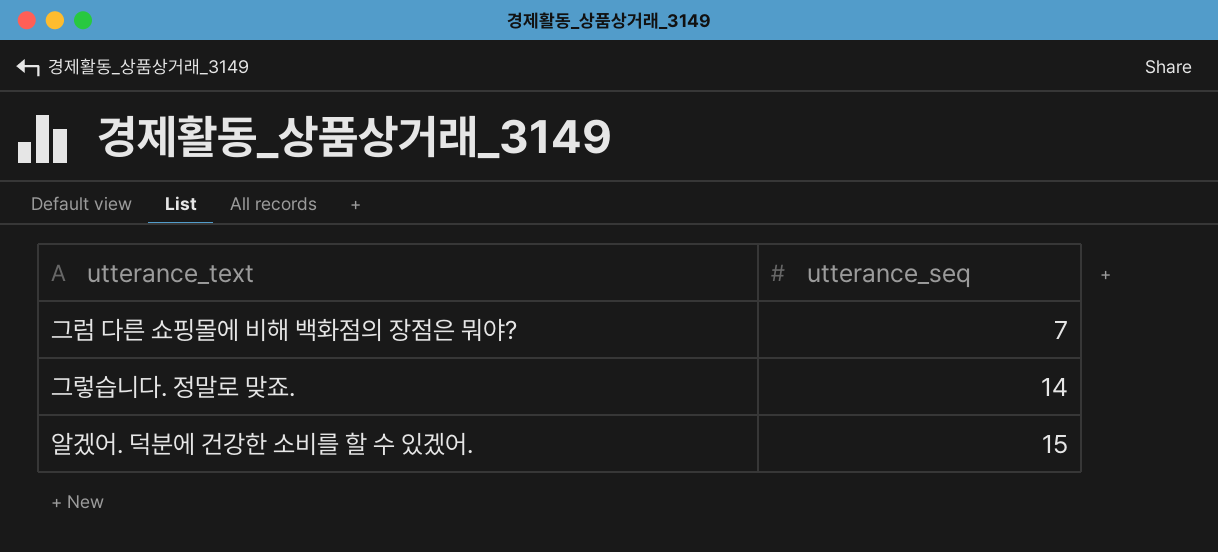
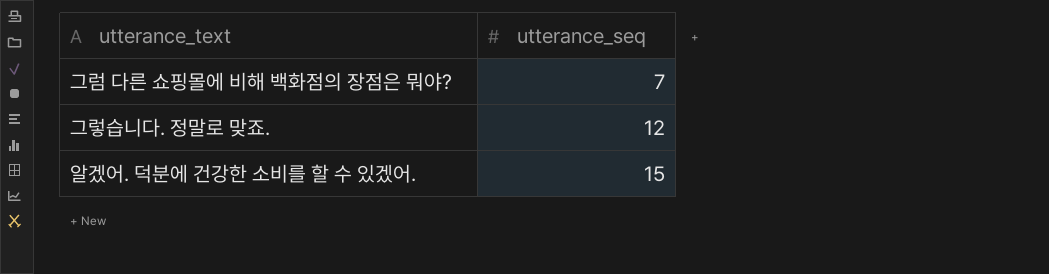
그렇습니다. 정말로 맞죠. | utterance_seq: 14 -> 12

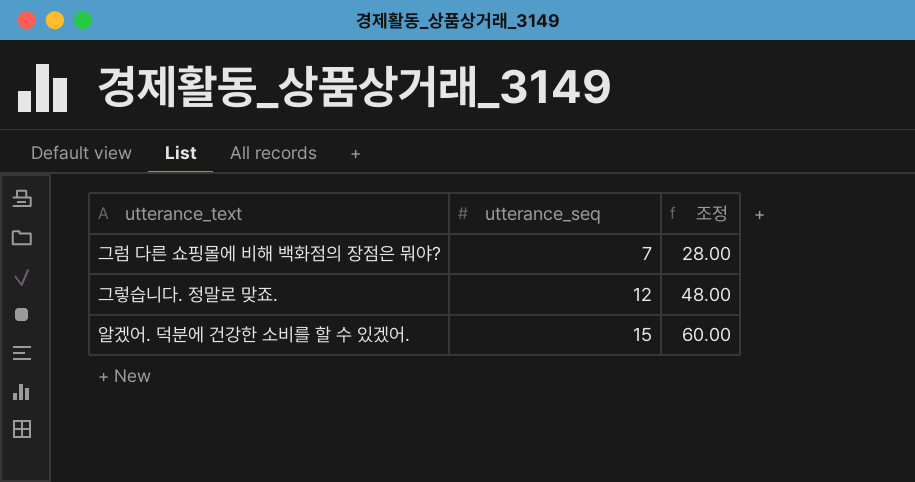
column 조정 | formula: none -> [utterance_seq] * 4

